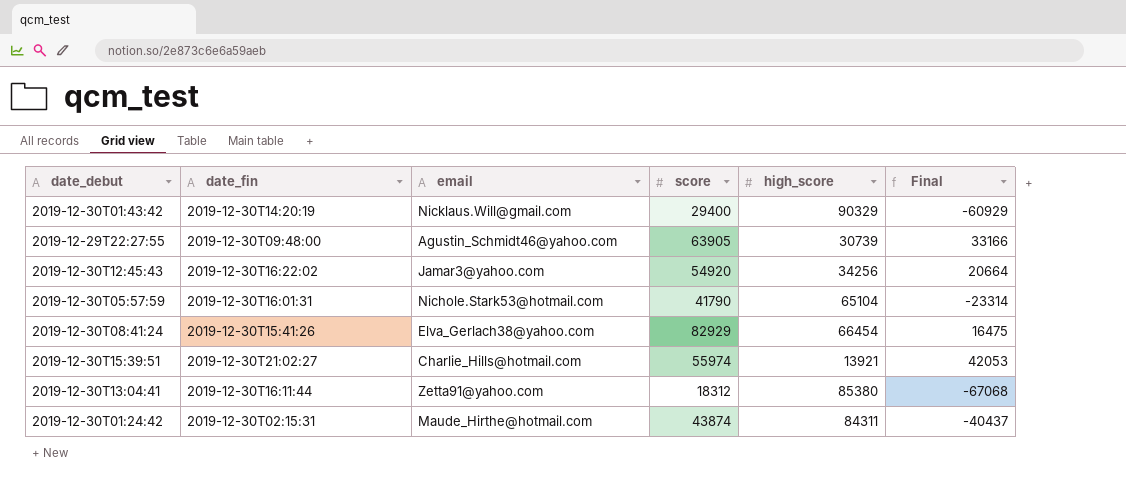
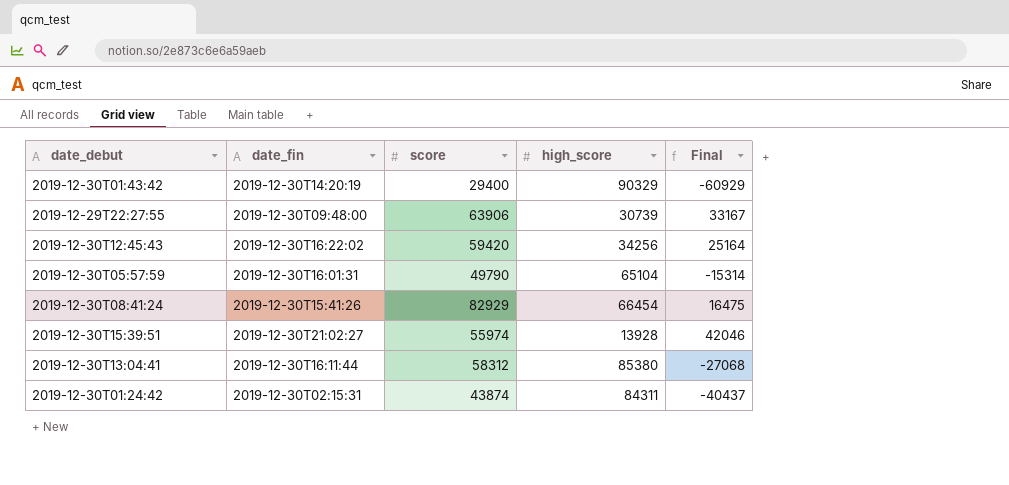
column email | position: 3 -> none
2019-12-29T22:27:55 | score: 63905 -> 63906
2019-12-29T22:27:55 | Final: 33166 -> 33167
2019-12-30T12:45:43 | score: 54920 -> 59420
2019-12-30T12:45:43 | Final: 20664 -> 25164
2019-12-30T05:57:59 | score: 41790 -> 49790
2019-12-30T05:57:59 | Final: -23314 -> -15314
2019-12-30T15:39:51 | high_score: 13921 -> 13928
2019-12-30T15:39:51 | Final: 42053 -> 42046
2019-12-30T13:04:41 | score: 18312 -> 58312
2019-12-30T13:04:41 | Final: -67068 -> -27068

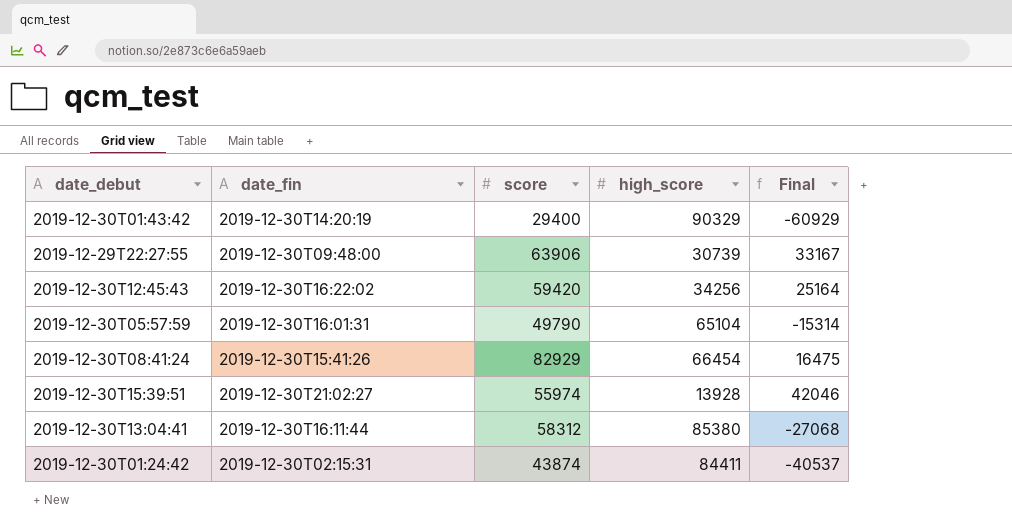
2019-12-30T01:24:42 | high_score: 84311 -> 84411
2019-12-30T01:24:42 | Final: -40437 -> -40537

